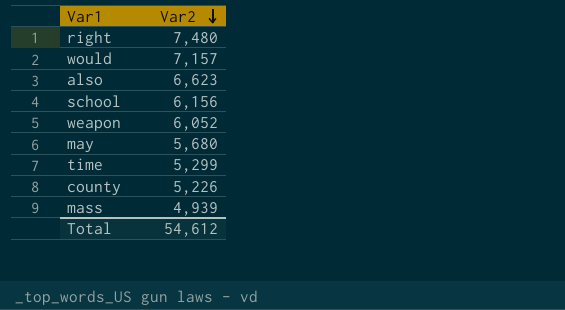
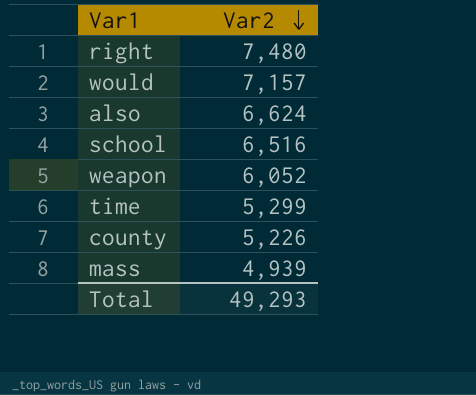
row may: 5,680 -> none
also | Var2: 6,623 -> 6,624
school | Var2: 6,156 -> 6,516
Total | Var2: 54,612 -> 49,293

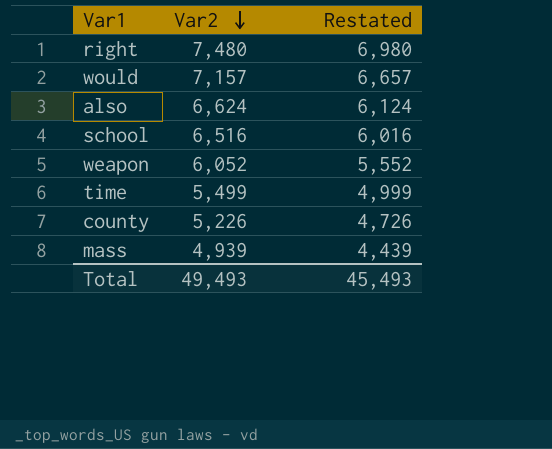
column Restated | formula: none -> [Var2] - 500
time | Var2: 5,299 -> 5,499
Total | Var2: 49,293 -> 49,493

